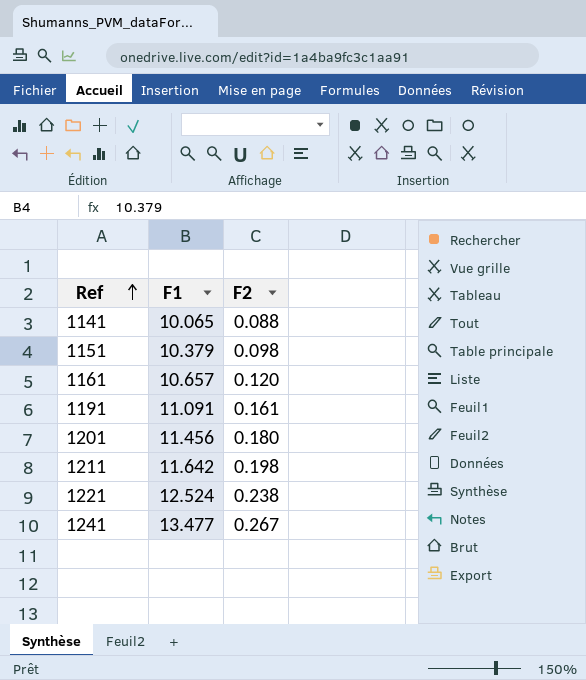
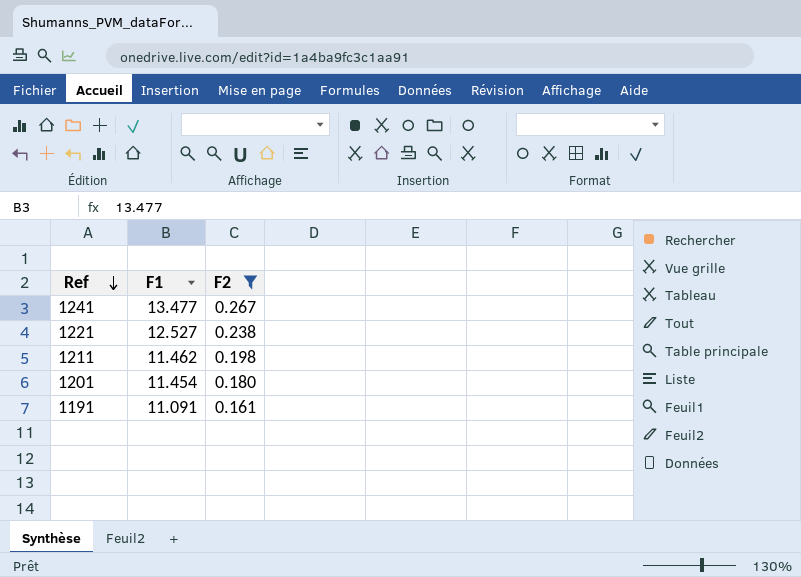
filter: none -> F2 >= 0.161
row order: Ref ascending -> Ref descending
1221 | F1: 12.524 -> 12.527
1211 | F1: 11.642 -> 11.462
1201 | F1: 11.456 -> 11.454

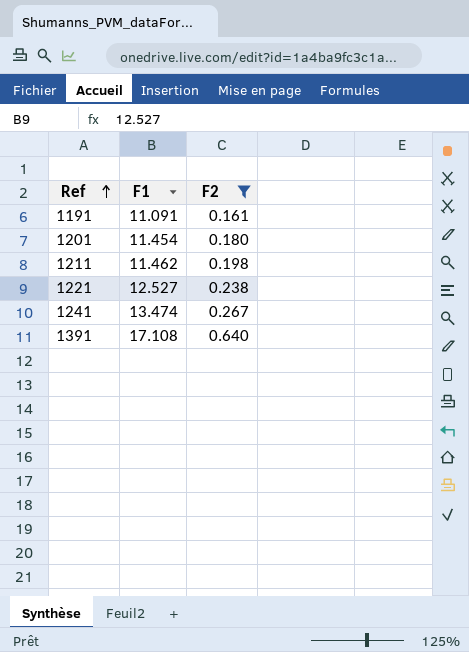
row order: Ref descending -> Ref ascending
1241 | F1: 13.477 -> 13.474
row 1391: none -> 17.108 | 0.640

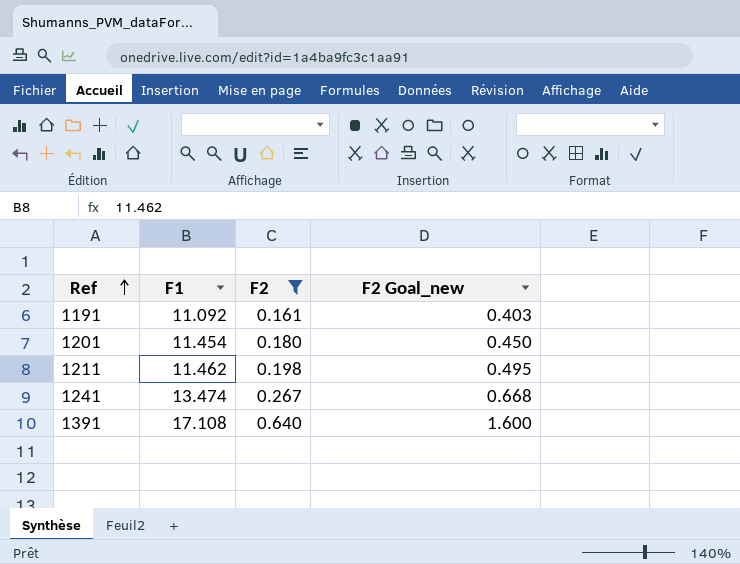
column F2 Goal_new | formula: none -> [F2] * 2.5
row 1221: 12.527 | 0.238 -> none
1191 | F1: 11.091 -> 11.092

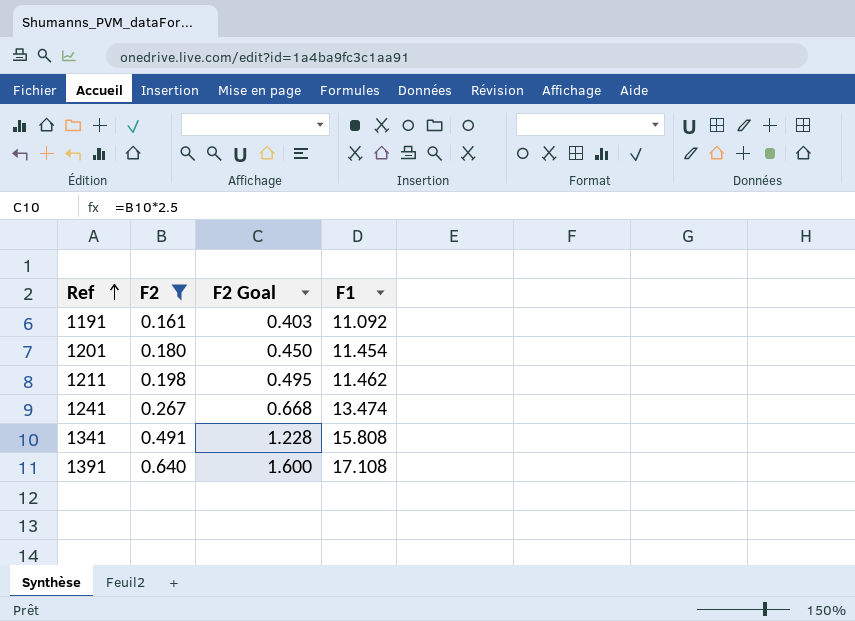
column name: F2 Goal_new -> F2 Goal
column F1 | position: 2 -> 4
row 1341: none -> 0.491 | 1.228 | 15.808

